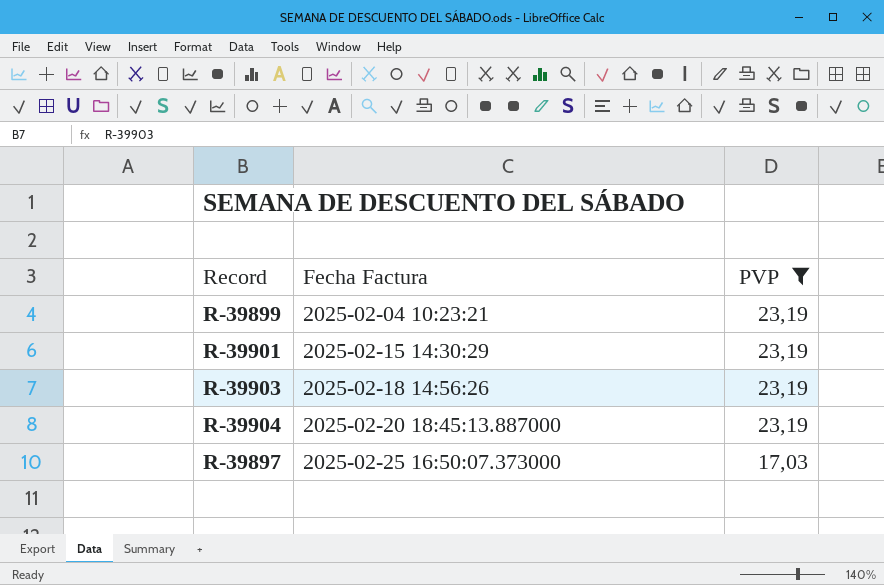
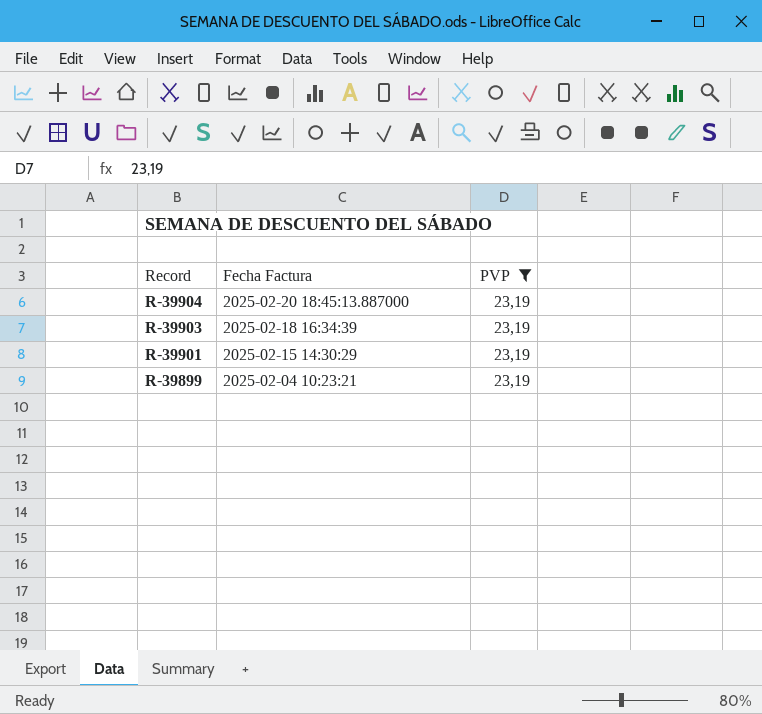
row order: Fecha Factura ascending -> Record descending
row R-39897: 2025-02-25 16:50:07.373000 | 17,03 -> none
R-39903 | Fecha Factura: 2025-02-18 14:56:26 -> 2025-02-18 16:34:39

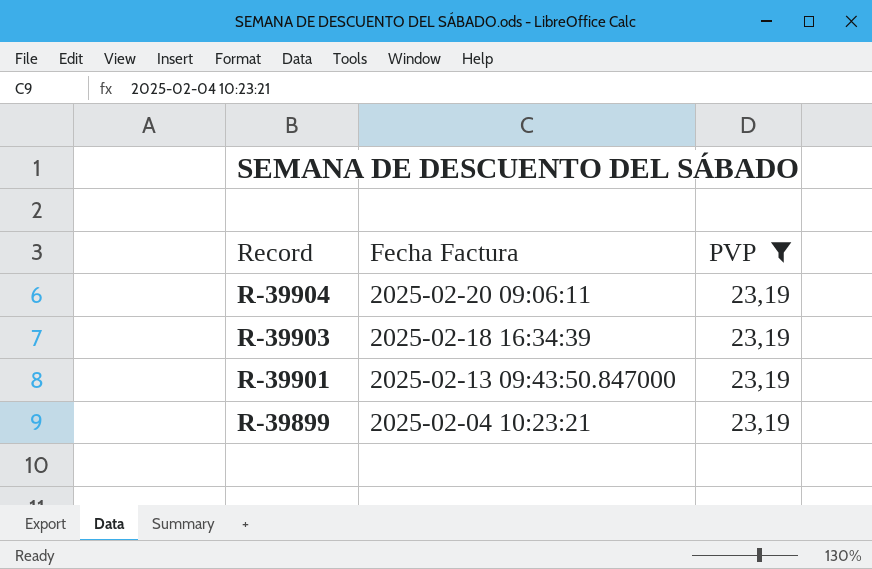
R-39904 | Fecha Factura: 2025-02-20 18:45:13.887000 -> 2025-02-20 09:06:11
R-39901 | Fecha Factura: 2025-02-15 14:30:29 -> 2025-02-13 09:43:50.847000

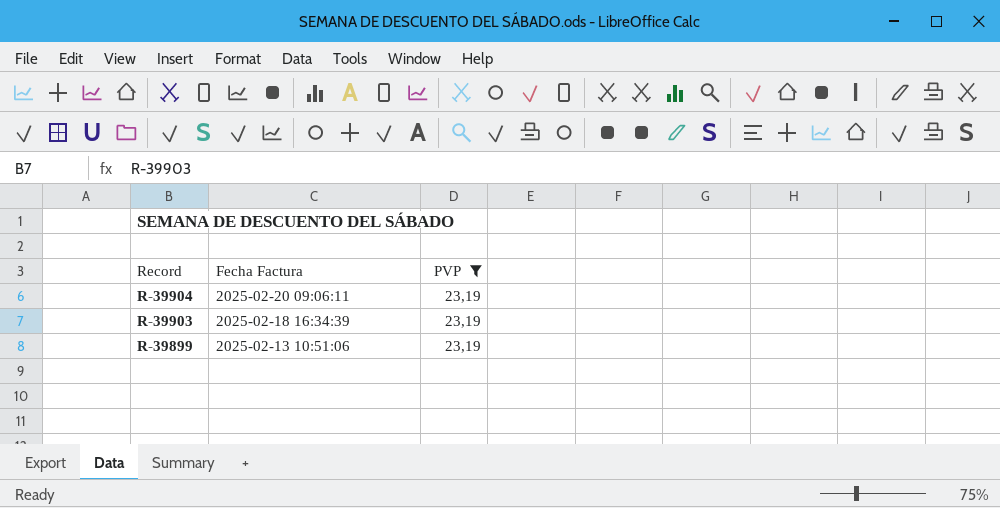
row R-39901: 2025-02-13 09:43:50.847000 | 23,19 -> none
R-39899 | Fecha Factura: 2025-02-04 10:23:21 -> 2025-02-13 10:51:06

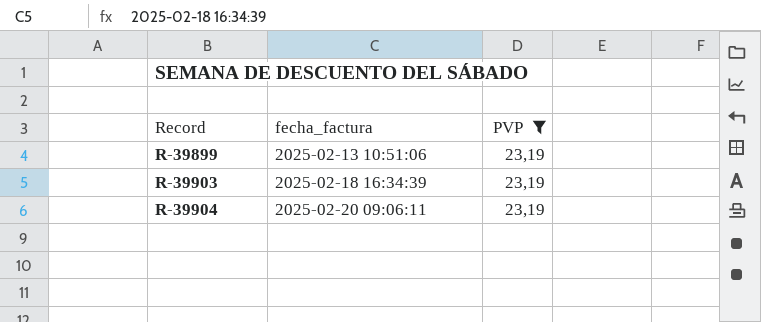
row order: Record descending -> Record ascending
column name: Fecha Factura -> fecha_factura

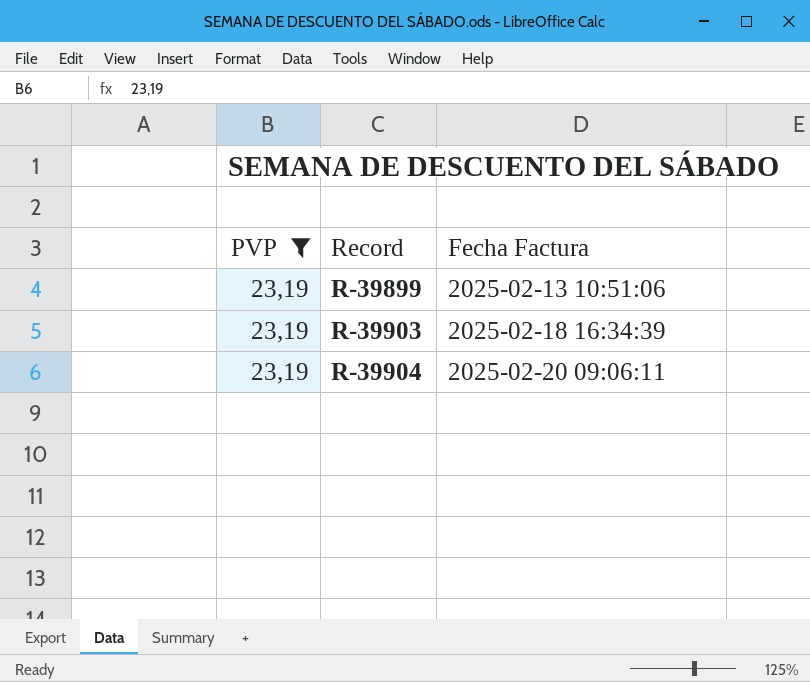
column PVP | position: 3 -> 1
column name: fecha_factura -> Fecha Factura

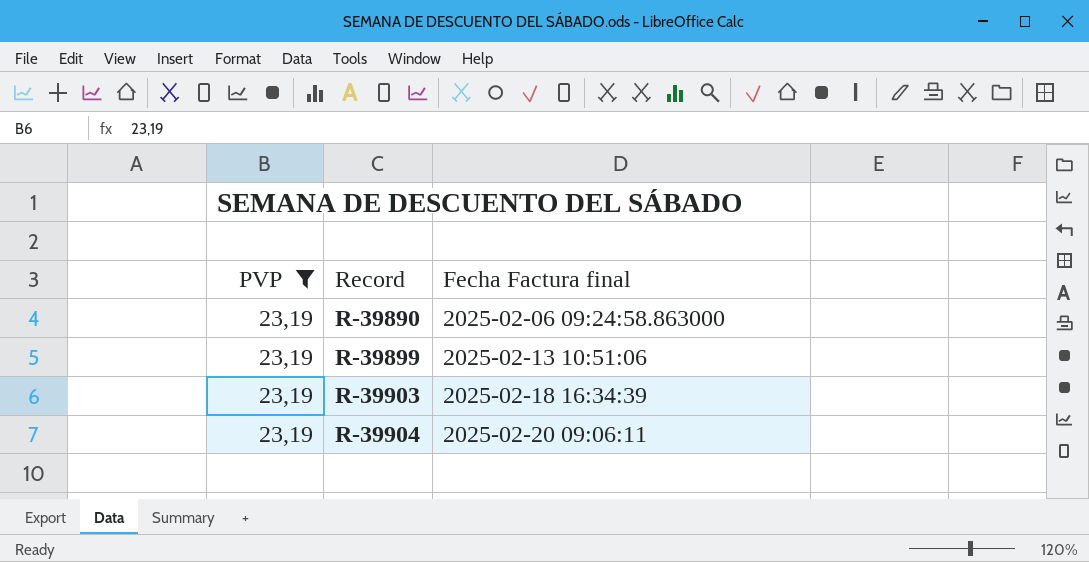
column name: Fecha Factura -> Fecha Factura final
row R-39890: none -> 23,19 | 2025-02-06 09:24:58.863000

